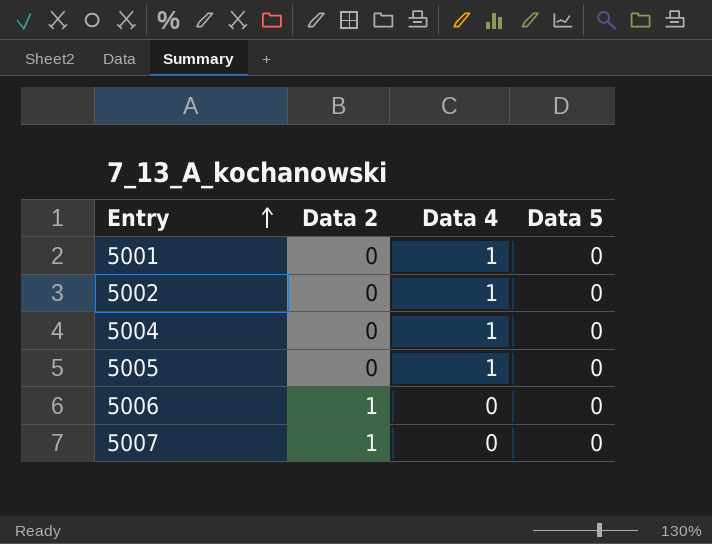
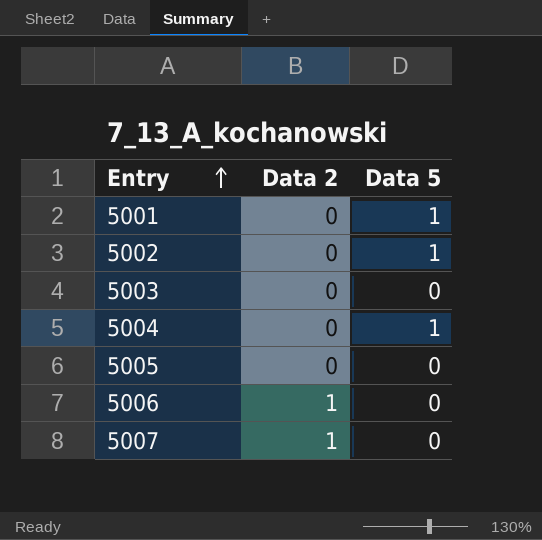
column Data 4 | position: 3 -> none
5001 | Data 5: 0 -> 1
5002 | Data 5: 0 -> 1
row 5003: none -> 0 | 0
5004 | Data 5: 0 -> 1

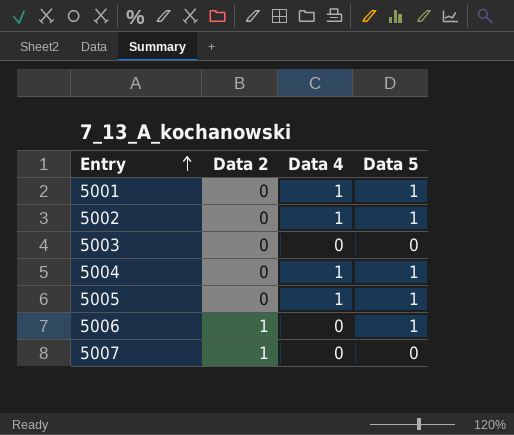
column Data 4 | position: none -> 3
5005 | Data 5: 0 -> 1
5006 | Data 5: 0 -> 1

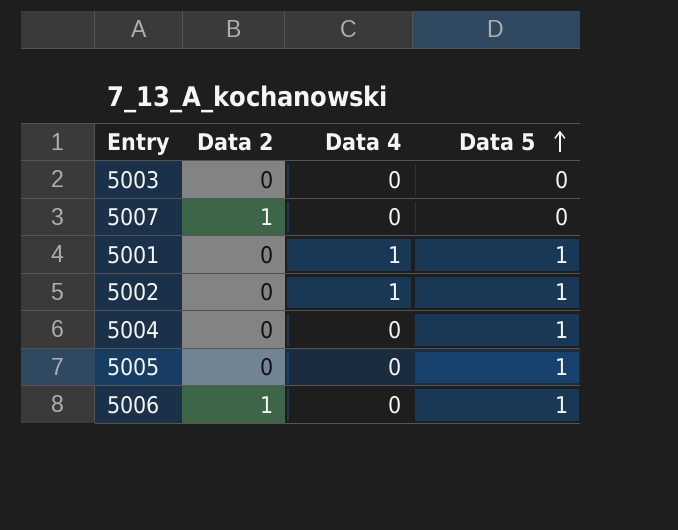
row order: Entry ascending -> Data 5 ascending
5004 | Data 4: 1 -> 0
5005 | Data 4: 1 -> 0

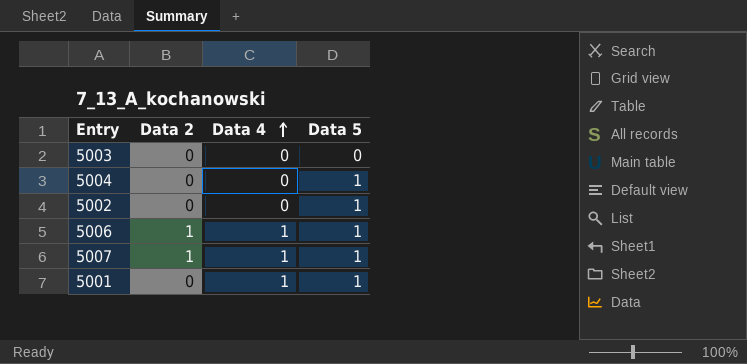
row order: Data 5 ascending -> Data 4 ascending
row 5005: 0 | 0 | 1 -> none
5002 | Data 4: 1 -> 0
5006 | Data 4: 0 -> 1
5007 | Data 4: 0 -> 1
5007 | Data 5: 0 -> 1

